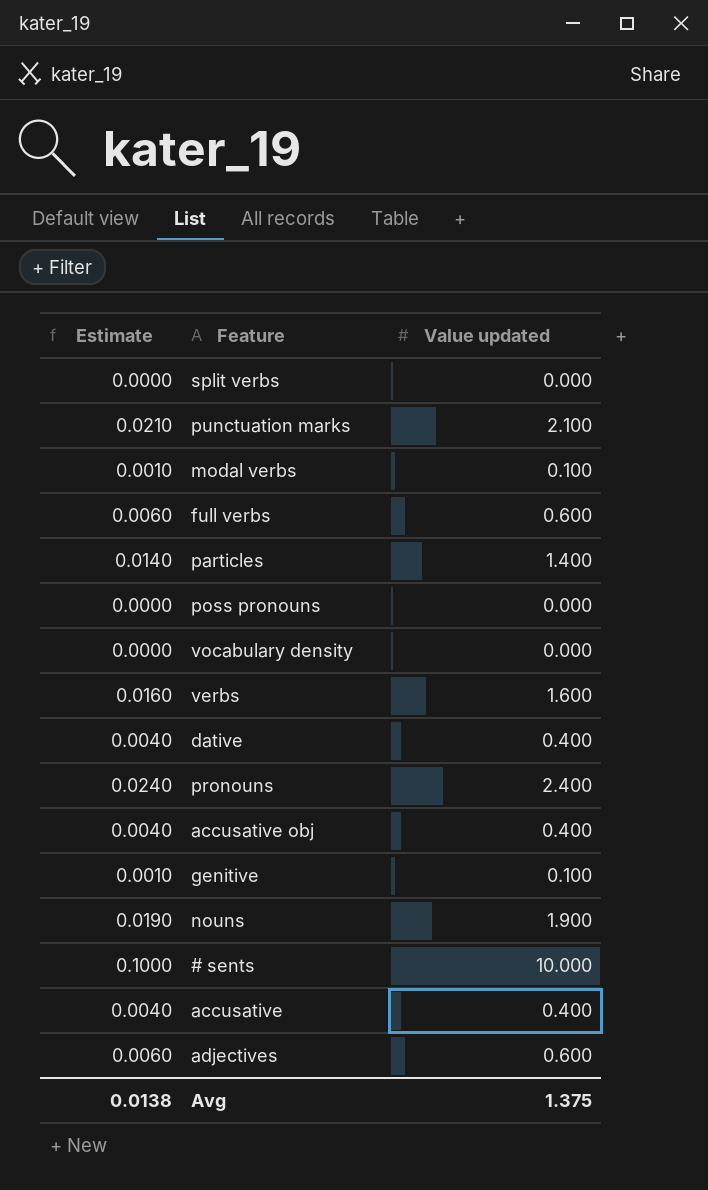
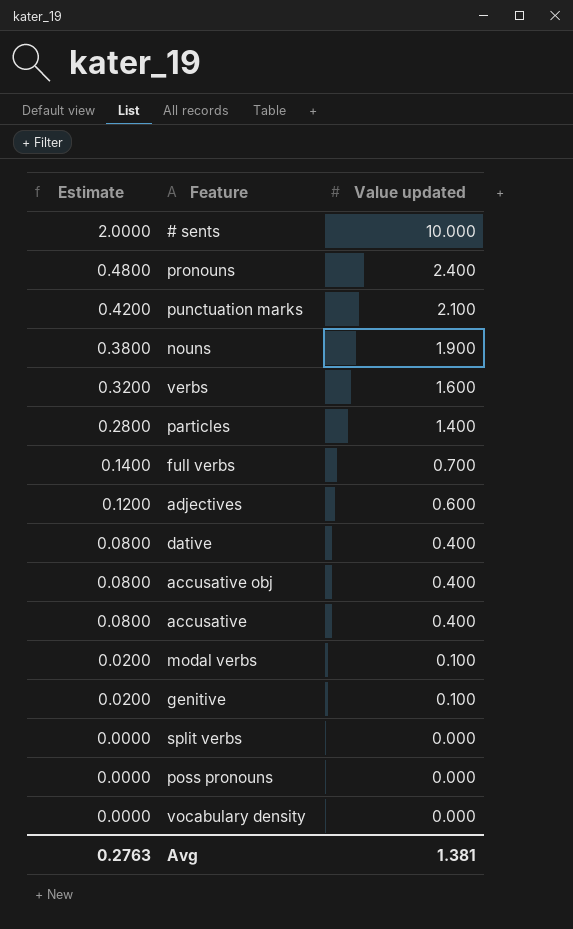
row order: none -> Estimate descending
column Estimate | formula: [Value updated] * 0.01 -> [Value updated] * 0.2
full verbs | Value updated: 0.600 -> 0.700
Avg | Estimate: 0.0138 -> 0.2763
Avg | Value updated: 1.375 -> 1.381

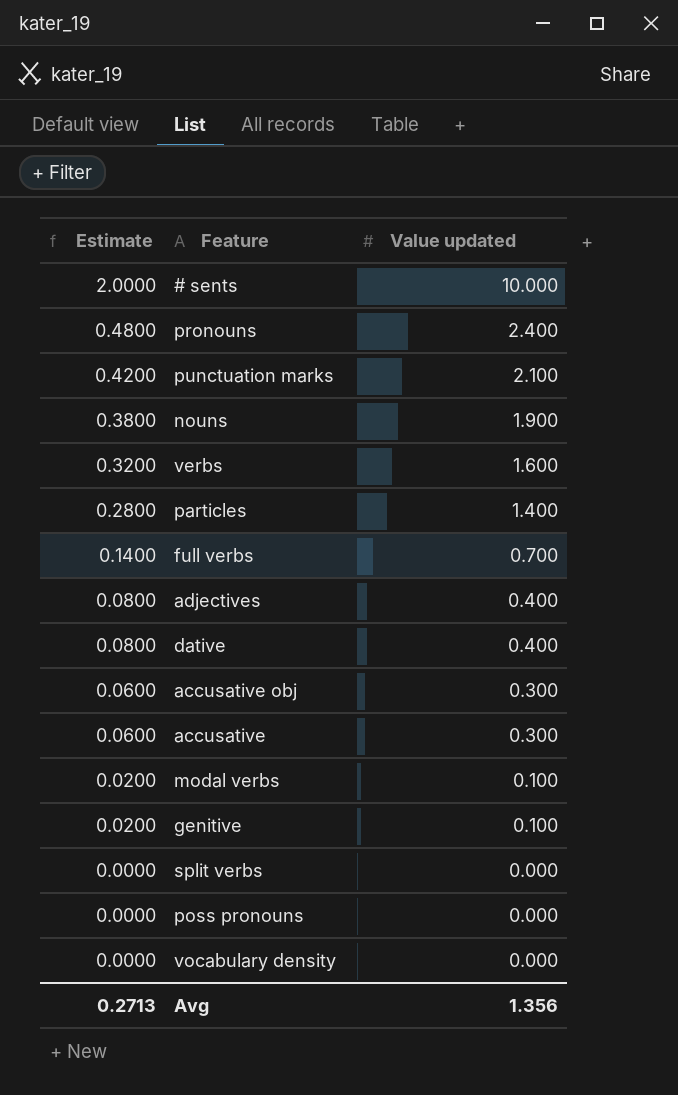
adjectives | Estimate: 0.1200 -> 0.0800
adjectives | Value updated: 0.600 -> 0.400
accusative obj | Estimate: 0.0800 -> 0.0600
accusative obj | Value updated: 0.400 -> 0.300
accusative | Estimate: 0.0800 -> 0.0600
accusative | Value updated: 0.400 -> 0.300
Avg | Estimate: 0.2763 -> 0.2713
Avg | Value updated: 1.381 -> 1.356

